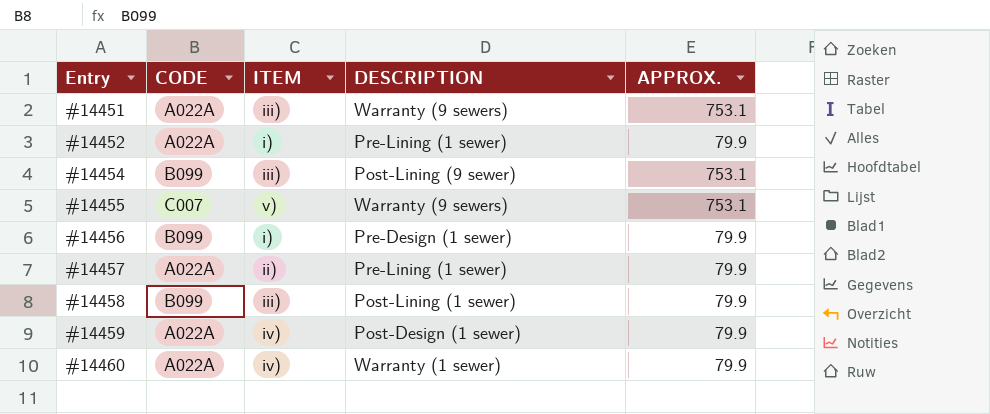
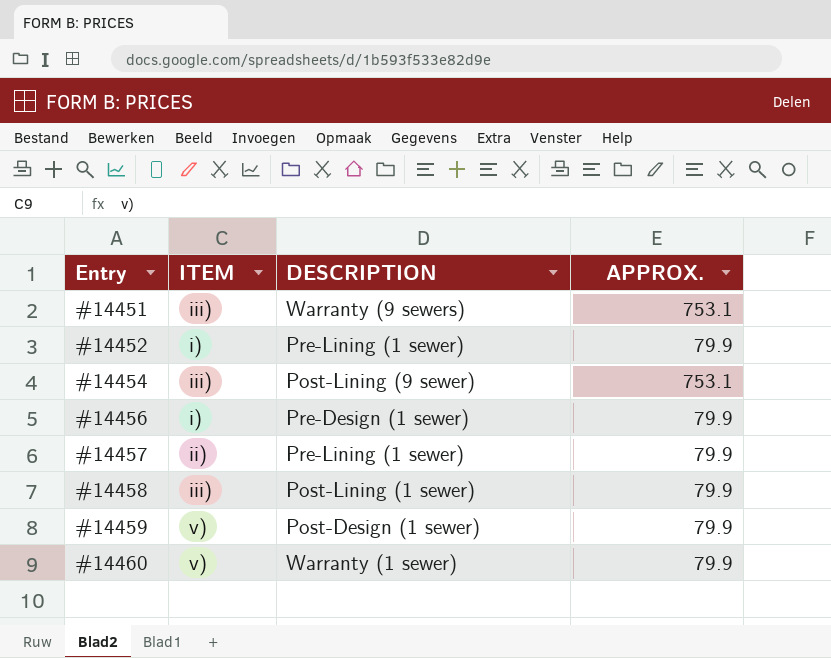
column CODE | position: 2 -> none
row #14455: C007 | v) | Warranty (9 sewers) | 753.1 -> none
#14459 | ITEM: iv) -> v)
#14460 | ITEM: iv) -> v)

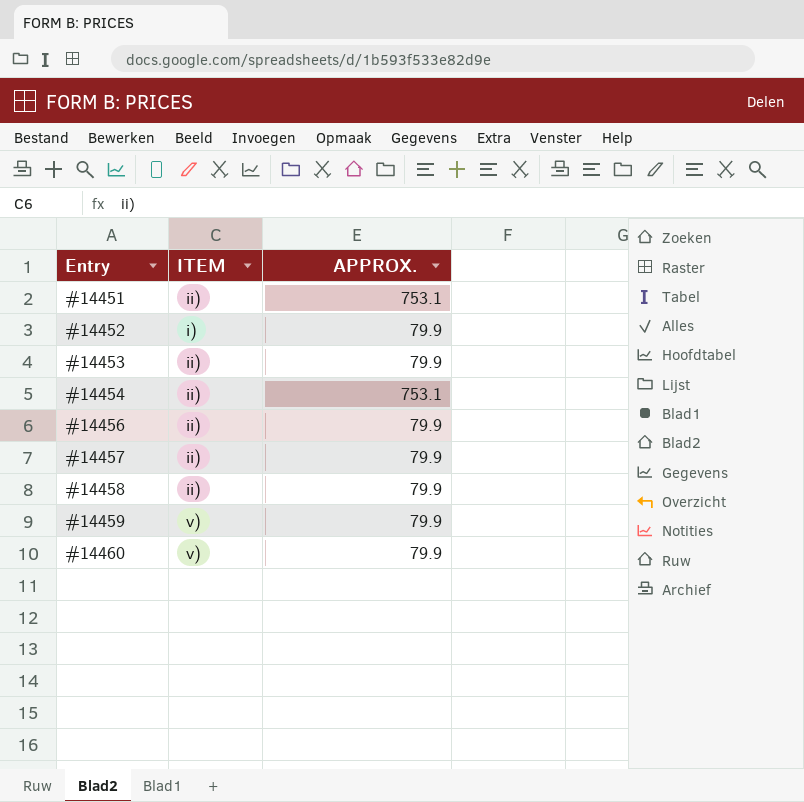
column DESCRIPTION | position: 3 -> none
#14451 | ITEM: iii) -> ii)
row #14453: none -> ii) | 79.9
#14454 | ITEM: iii) -> ii)
#14456 | ITEM: i) -> ii)
#14458 | ITEM: iii) -> ii)

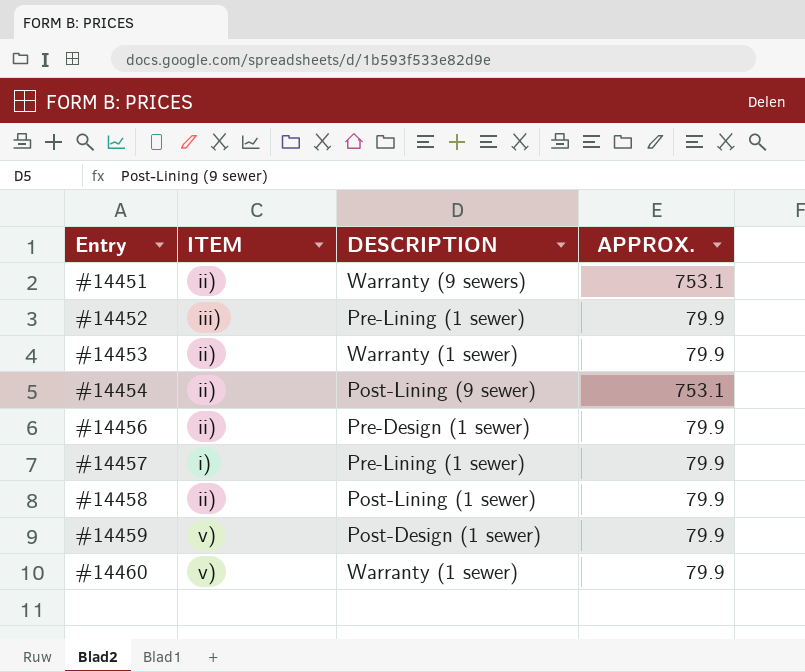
column DESCRIPTION | position: none -> 3
#14452 | ITEM: i) -> iii)
#14457 | ITEM: ii) -> i)

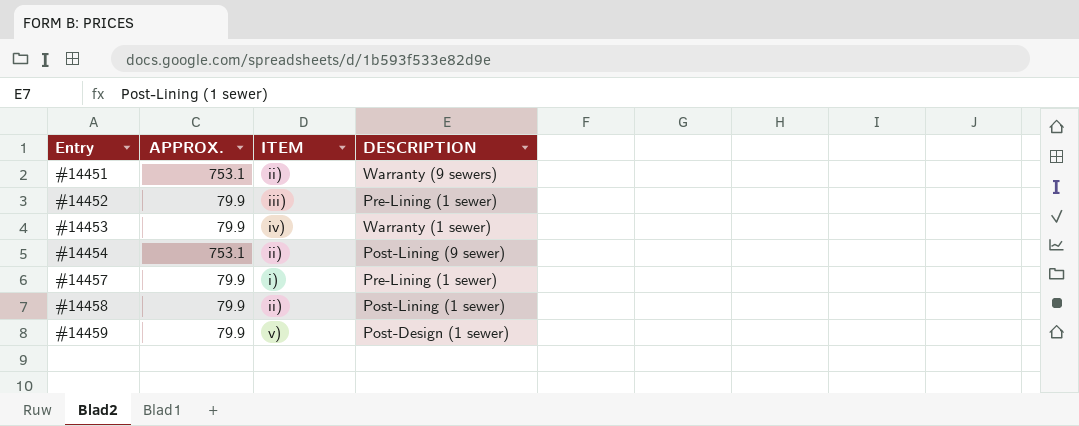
column APPROX. | position: 4 -> 2
row #14456: ii) | Pre-Design (1 sewer) | 79.9 -> none
row #14460: v) | Warranty (1 sewer) | 79.9 -> none
#14453 | ITEM: ii) -> iv)

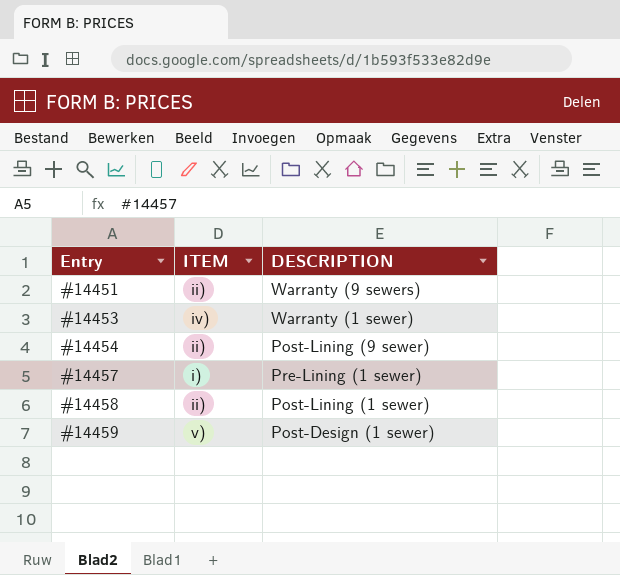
column APPROX. | position: 2 -> none
row #14452: 79.9 | iii) | Pre-Lining (1 sewer) -> none

